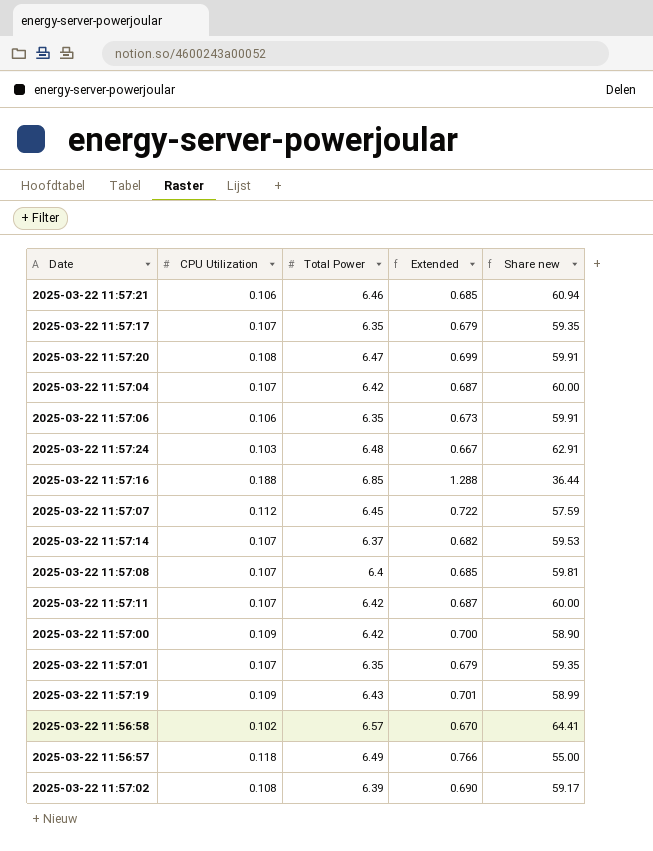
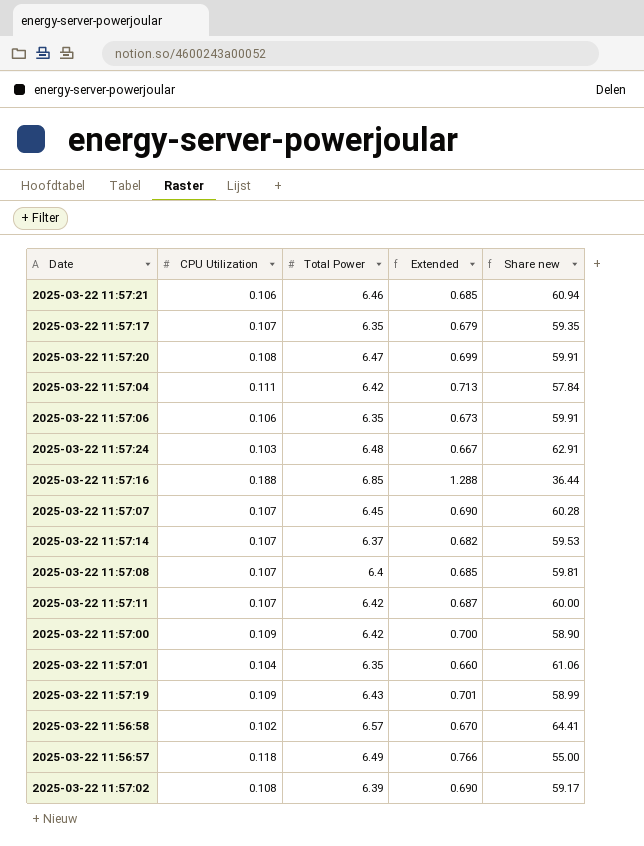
2025-03-22 11:57:04 | CPU Utilization: 0.107 -> 0.111
2025-03-22 11:57:04 | Extended: 0.687 -> 0.713
2025-03-22 11:57:04 | Share new: 60.00 -> 57.84
2025-03-22 11:57:07 | CPU Utilization: 0.112 -> 0.107
2025-03-22 11:57:07 | Extended: 0.722 -> 0.690
2025-03-22 11:57:07 | Share new: 57.59 -> 60.28
2025-03-22 11:57:01 | CPU Utilization: 0.107 -> 0.104
2025-03-22 11:57:01 | Extended: 0.679 -> 0.660
2025-03-22 11:57:01 | Share new: 59.35 -> 61.06

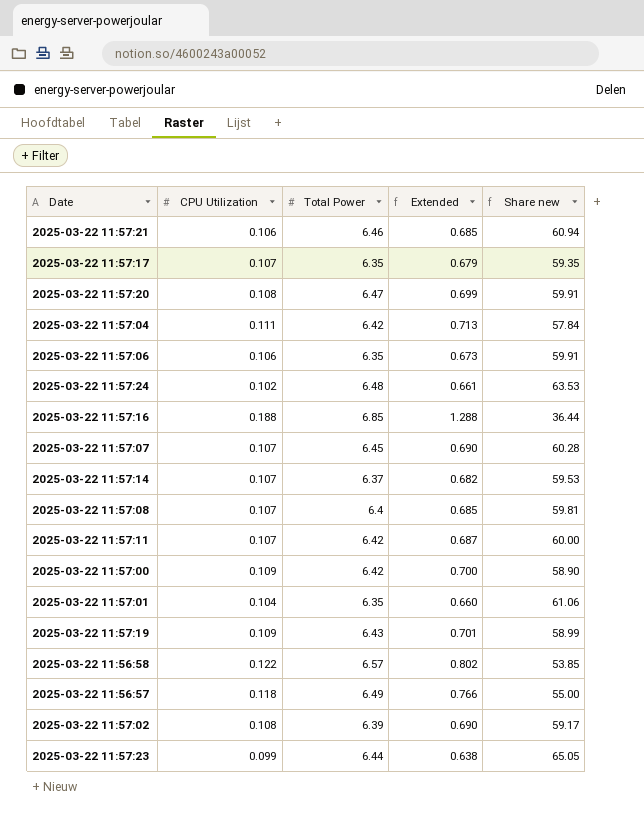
2025-03-22 11:57:24 | CPU Utilization: 0.103 -> 0.102
2025-03-22 11:57:24 | Extended: 0.667 -> 0.661
2025-03-22 11:57:24 | Share new: 62.91 -> 63.53
2025-03-22 11:56:58 | CPU Utilization: 0.102 -> 0.122
2025-03-22 11:56:58 | Extended: 0.670 -> 0.802
2025-03-22 11:56:58 | Share new: 64.41 -> 53.85
row 2025-03-22 11:57:23: none -> 0.099 | 6.44 | 0.638 | 65.05

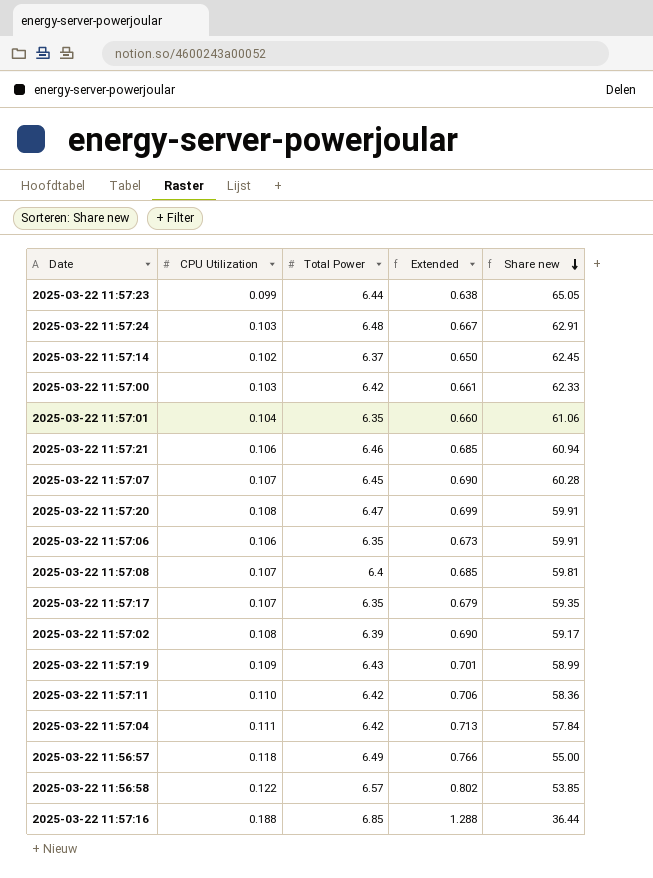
row order: none -> Share new descending
2025-03-22 11:57:24 | CPU Utilization: 0.102 -> 0.103
2025-03-22 11:57:24 | Extended: 0.661 -> 0.667
2025-03-22 11:57:24 | Share new: 63.53 -> 62.91
2025-03-22 11:57:14 | CPU Utilization: 0.107 -> 0.102
2025-03-22 11:57:14 | Extended: 0.682 -> 0.650
2025-03-22 11:57:14 | Share new: 59.53 -> 62.45
2025-03-22 11:57:00 | CPU Utilization: 0.109 -> 0.103
2025-03-22 11:57:00 | Extended: 0.700 -> 0.661
2025-03-22 11:57:00 | Share new: 58.90 -> 62.33
2025-03-22 11:57:11 | CPU Utilization: 0.107 -> 0.110
2025-03-22 11:57:11 | Extended: 0.687 -> 0.706
2025-03-22 11:57:11 | Share new: 60.00 -> 58.36

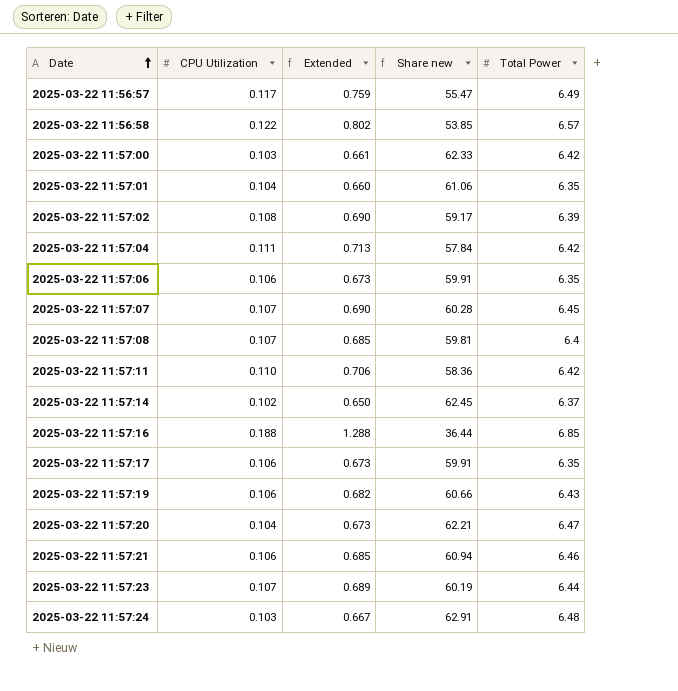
row order: Share new descending -> Date ascending
column Total Power | position: 3 -> 5
2025-03-22 11:56:57 | CPU Utilization: 0.118 -> 0.117
2025-03-22 11:56:57 | Extended: 0.766 -> 0.759
2025-03-22 11:56:57 | Share new: 55.00 -> 55.47
2025-03-22 11:57:17 | CPU Utilization: 0.107 -> 0.106
2025-03-22 11:57:17 | Extended: 0.679 -> 0.673
2025-03-22 11:57:17 | Share new: 59.35 -> 59.91
2025-03-22 11:57:19 | CPU Utilization: 0.109 -> 0.106
2025-03-22 11:57:19 | Extended: 0.701 -> 0.682
2025-03-22 11:57:19 | Share new: 58.99 -> 60.66
2025-03-22 11:57:20 | CPU Utilization: 0.108 -> 0.104
2025-03-22 11:57:20 | Extended: 0.699 -> 0.673
2025-03-22 11:57:20 | Share new: 59.91 -> 62.21
2025-03-22 11:57:23 | CPU Utilization: 0.099 -> 0.107
2025-03-22 11:57:23 | Extended: 0.638 -> 0.689
2025-03-22 11:57:23 | Share new: 65.05 -> 60.19

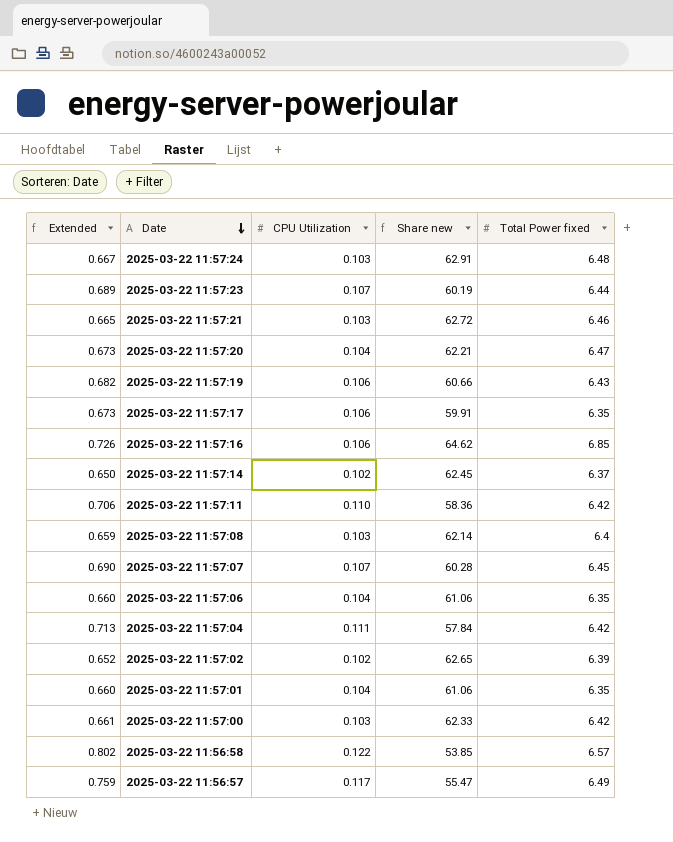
row order: Date ascending -> Date descending
column Extended | position: 3 -> 1
column name: Total Power -> Total Power fixed
2025-03-22 11:57:21 | Extended: 0.685 -> 0.665
2025-03-22 11:57:21 | CPU Utilization: 0.106 -> 0.103
2025-03-22 11:57:21 | Share new: 60.94 -> 62.72
2025-03-22 11:57:16 | Extended: 1.288 -> 0.726
2025-03-22 11:57:16 | CPU Utilization: 0.188 -> 0.106
2025-03-22 11:57:16 | Share new: 36.44 -> 64.62
2025-03-22 11:57:08 | Extended: 0.685 -> 0.659
2025-03-22 11:57:08 | CPU Utilization: 0.107 -> 0.103
2025-03-22 11:57:08 | Share new: 59.81 -> 62.14
2025-03-22 11:57:06 | Extended: 0.673 -> 0.660
2025-03-22 11:57:06 | CPU Utilization: 0.106 -> 0.104
2025-03-22 11:57:06 | Share new: 59.91 -> 61.06
2025-03-22 11:57:02 | Extended: 0.690 -> 0.652
2025-03-22 11:57:02 | CPU Utilization: 0.108 -> 0.102
2025-03-22 11:57:02 | Share new: 59.17 -> 62.65

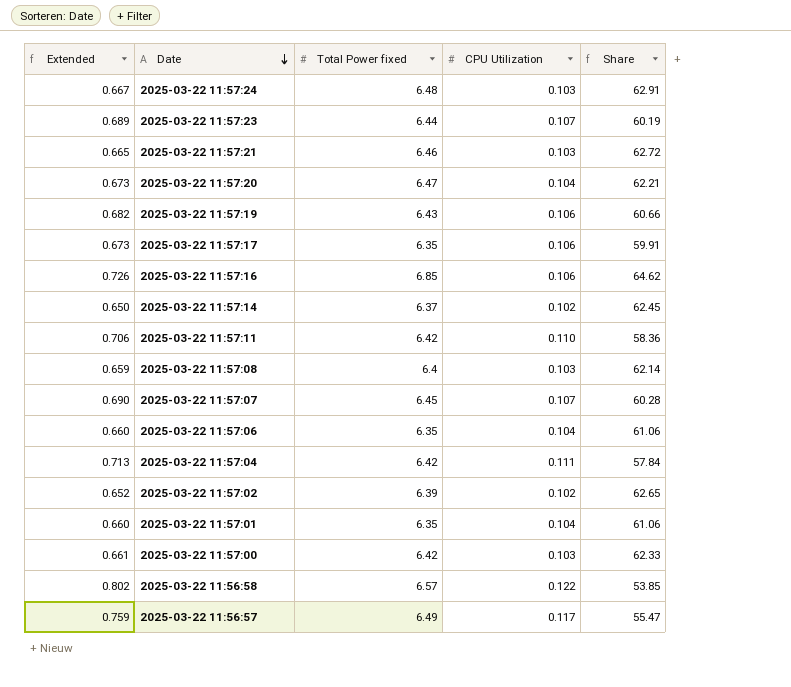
column Total Power fixed | position: 5 -> 3
column name: Share new -> Share

